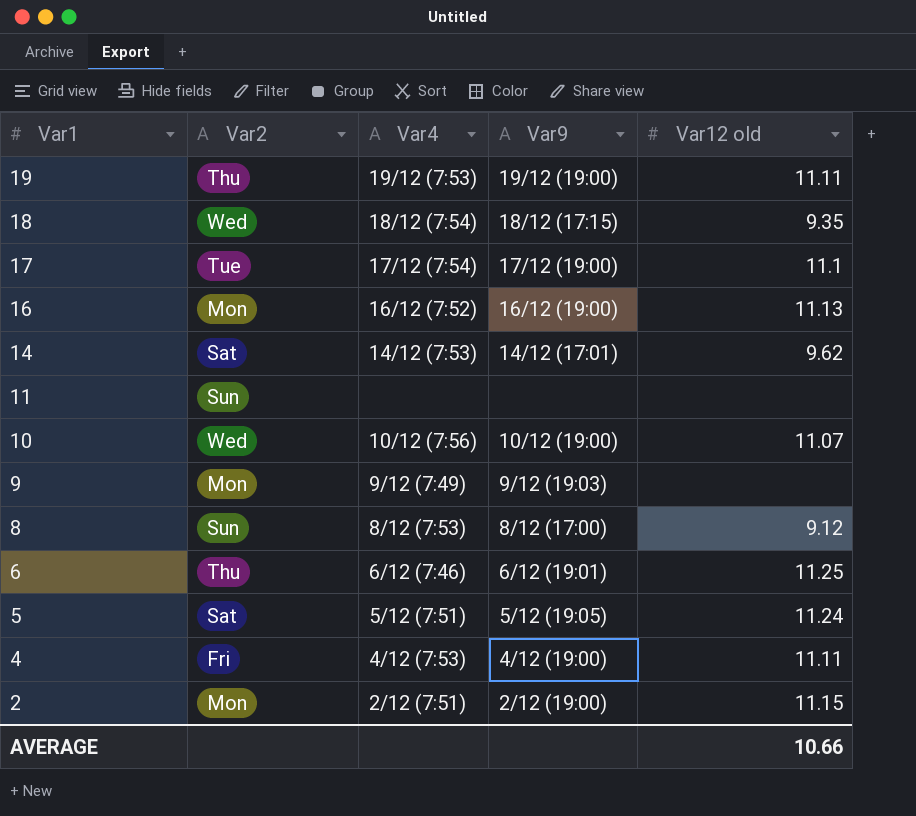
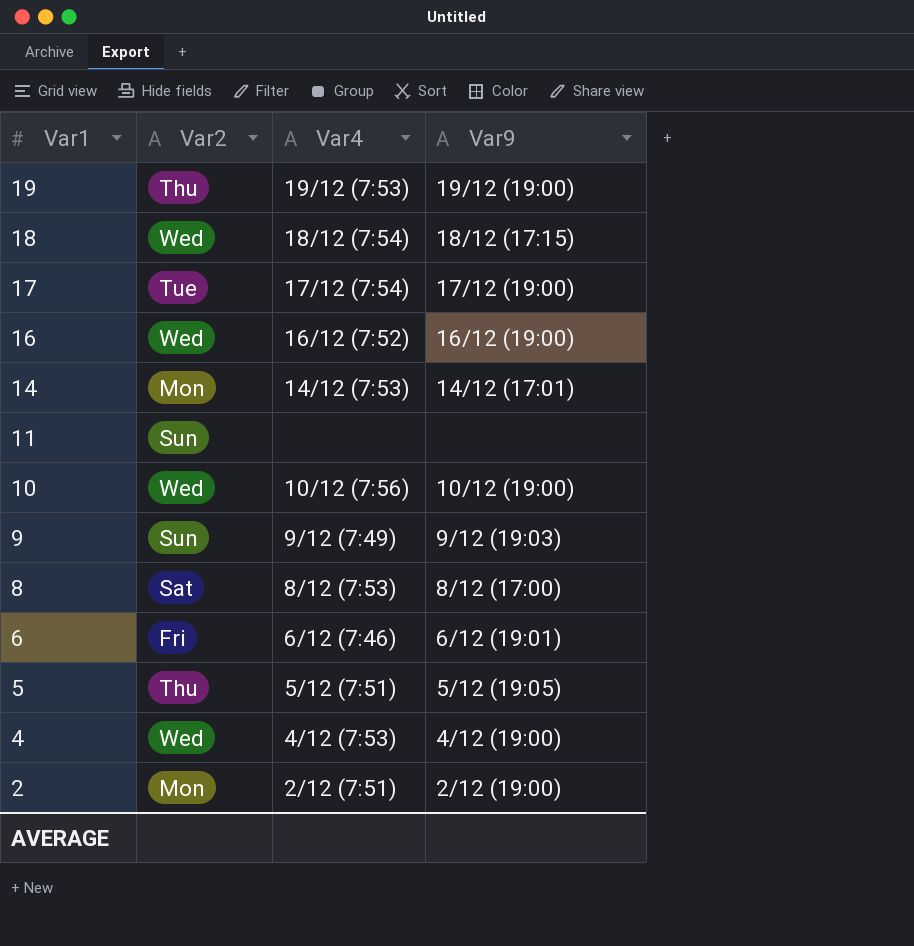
column Var12 old | position: 5 -> none
16 | Var2: Mon -> Wed
14 | Var2: Sat -> Mon
9 | Var2: Mon -> Sun
8 | Var2: Sun -> Sat
6 | Var2: Thu -> Fri
5 | Var2: Sat -> Thu
4 | Var2: Fri -> Wed

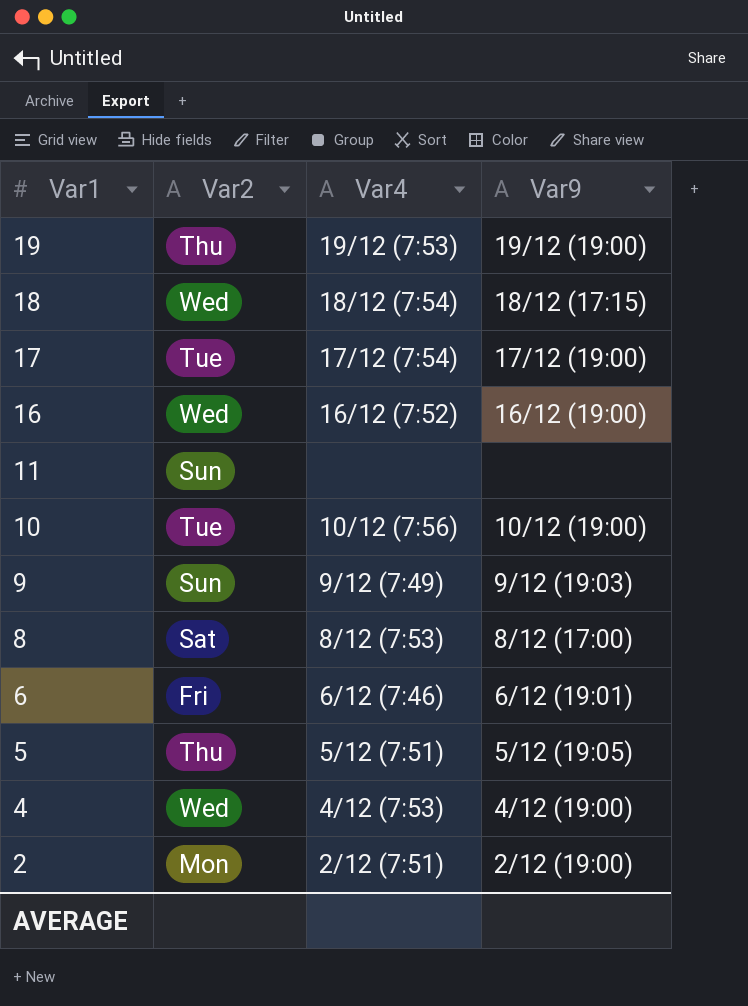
row 14: Mon | 14/12 (7:53) | 14/12 (17:01) -> none
10 | Var2: Wed -> Tue

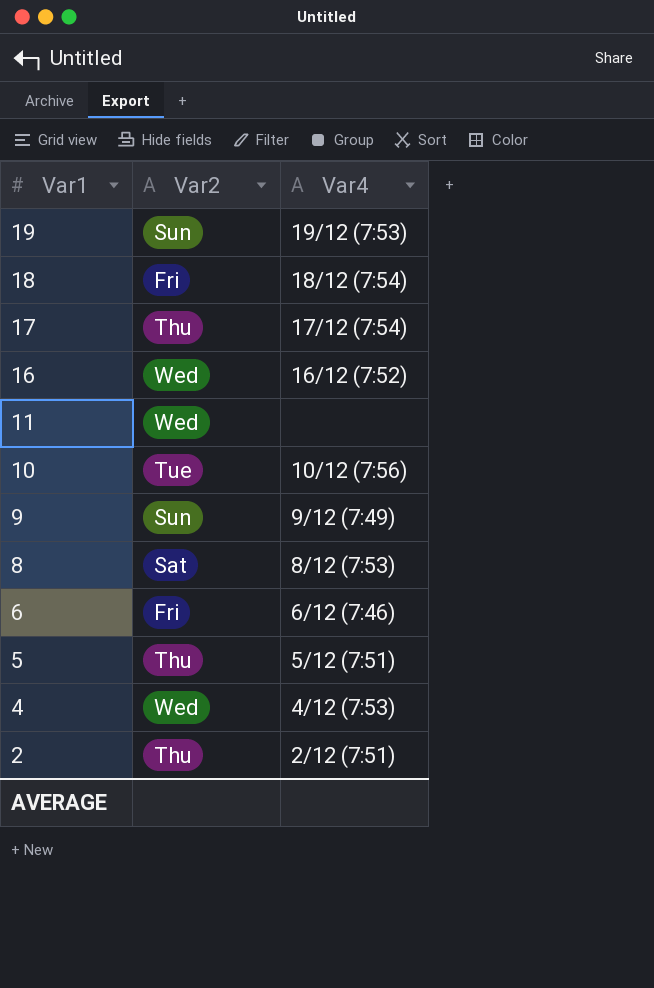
column Var9 | position: 4 -> none
19 | Var2: Thu -> Sun
18 | Var2: Wed -> Fri
17 | Var2: Tue -> Thu
11 | Var2: Sun -> Wed
2 | Var2: Mon -> Thu

